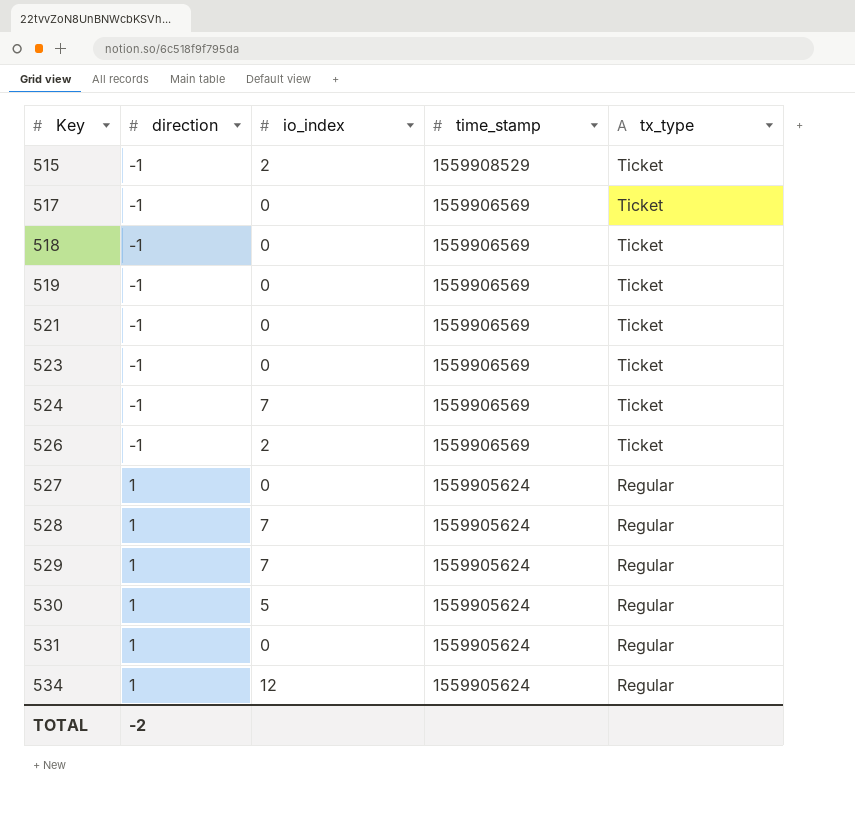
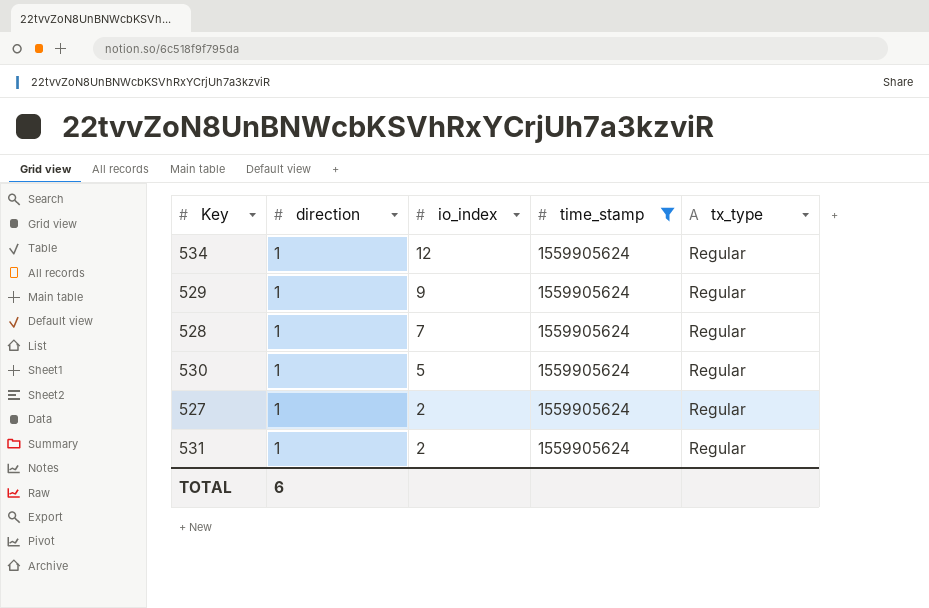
filter: none -> time_stamp = 1559905624
row order: Key ascending -> io_index descending
529 | io_index: 7 -> 9
527 | io_index: 0 -> 2
531 | io_index: 0 -> 2
TOTAL | direction: -2 -> 6

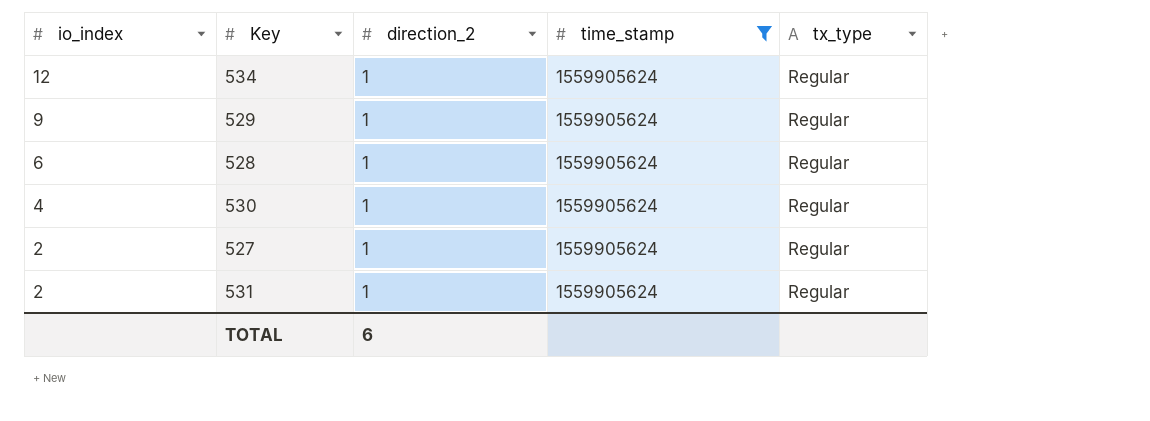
column io_index | position: 3 -> 1
column name: direction -> direction_2
528 | io_index: 7 -> 6
530 | io_index: 5 -> 4

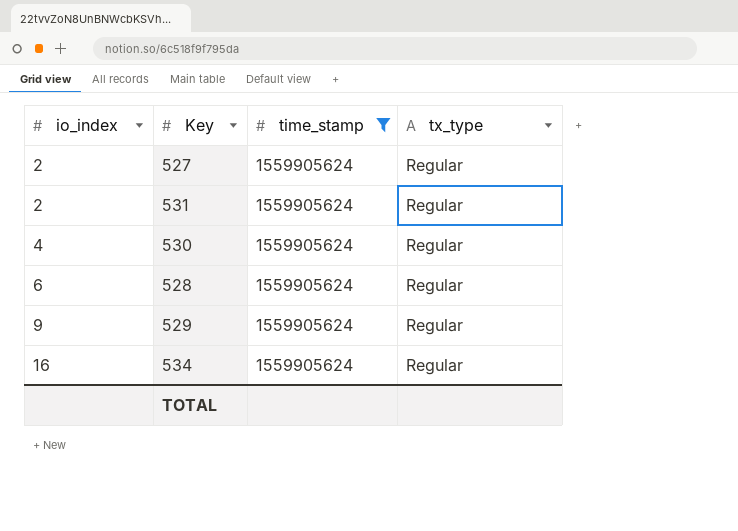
row order: io_index descending -> io_index ascending
column direction_2 | position: 3 -> none
534 | io_index: 12 -> 16

